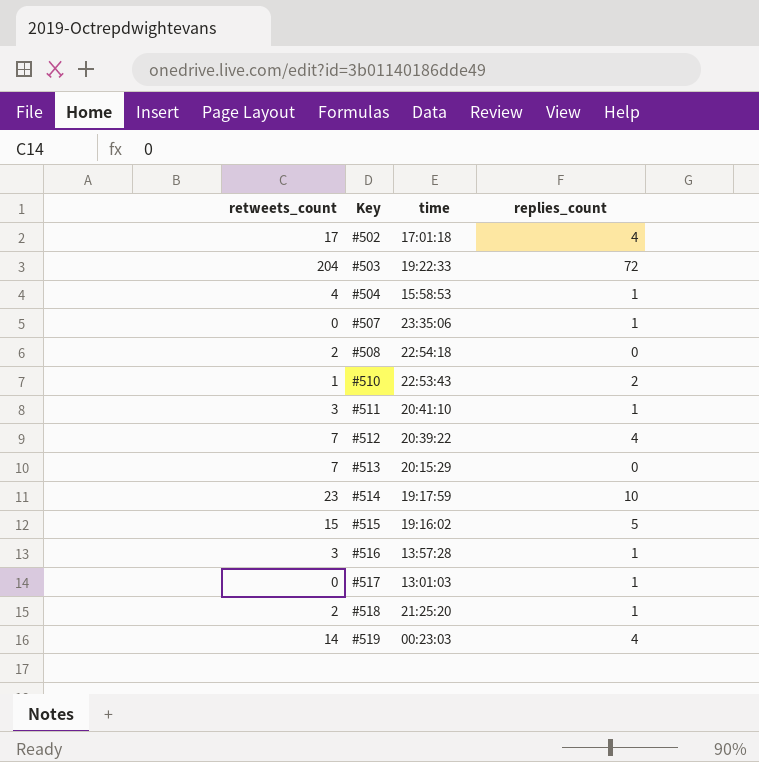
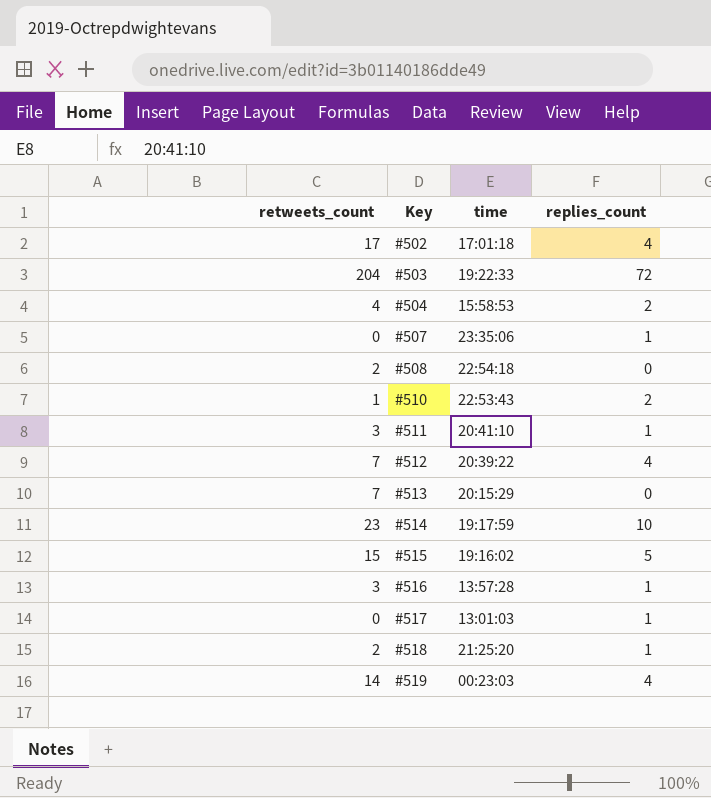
#504 | replies_count: 1 -> 2

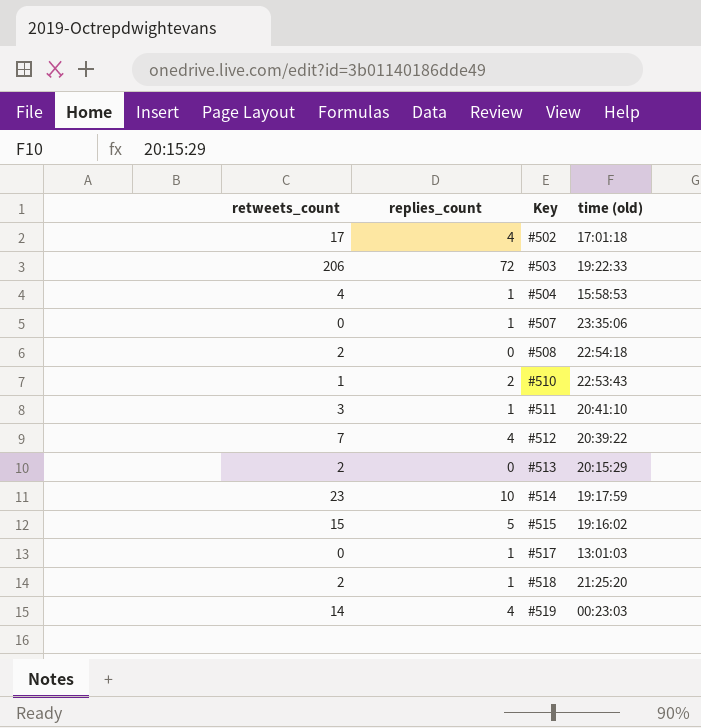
column replies_count | position: 4 -> 2
column name: time -> time (old)
row #516: 3 | 13:57:28 | 1 -> none
#503 | retweets_count: 204 -> 206
#504 | replies_count: 2 -> 1
#513 | retweets_count: 7 -> 2

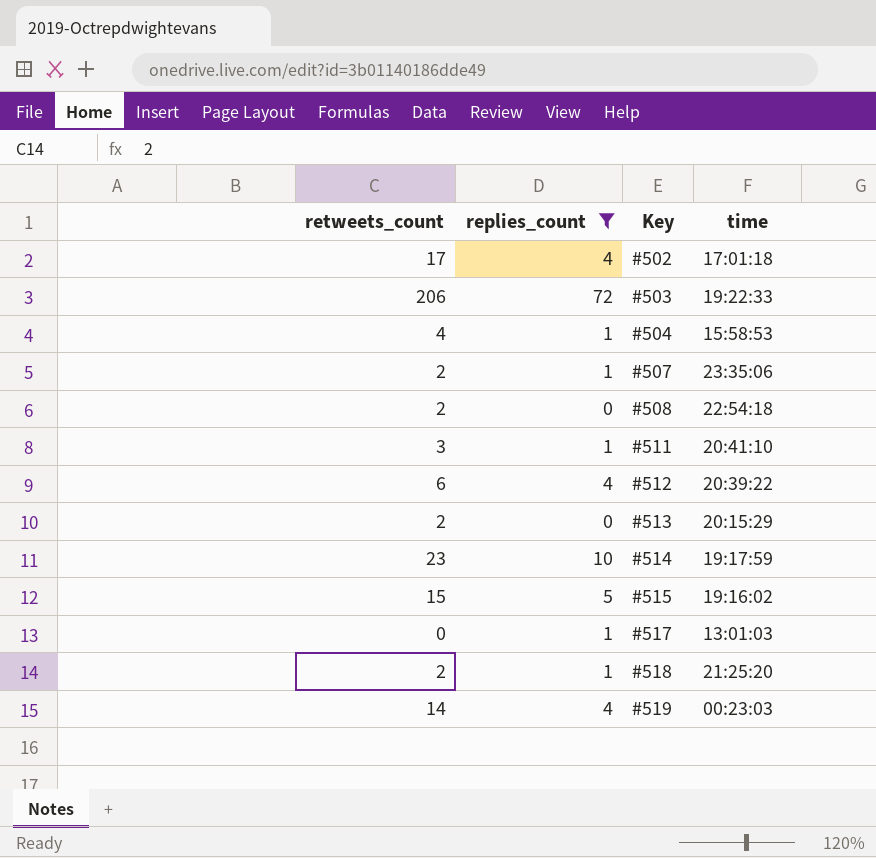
filter: none -> replies_count != 2
column name: time (old) -> time
#507 | retweets_count: 0 -> 2
#512 | retweets_count: 7 -> 6

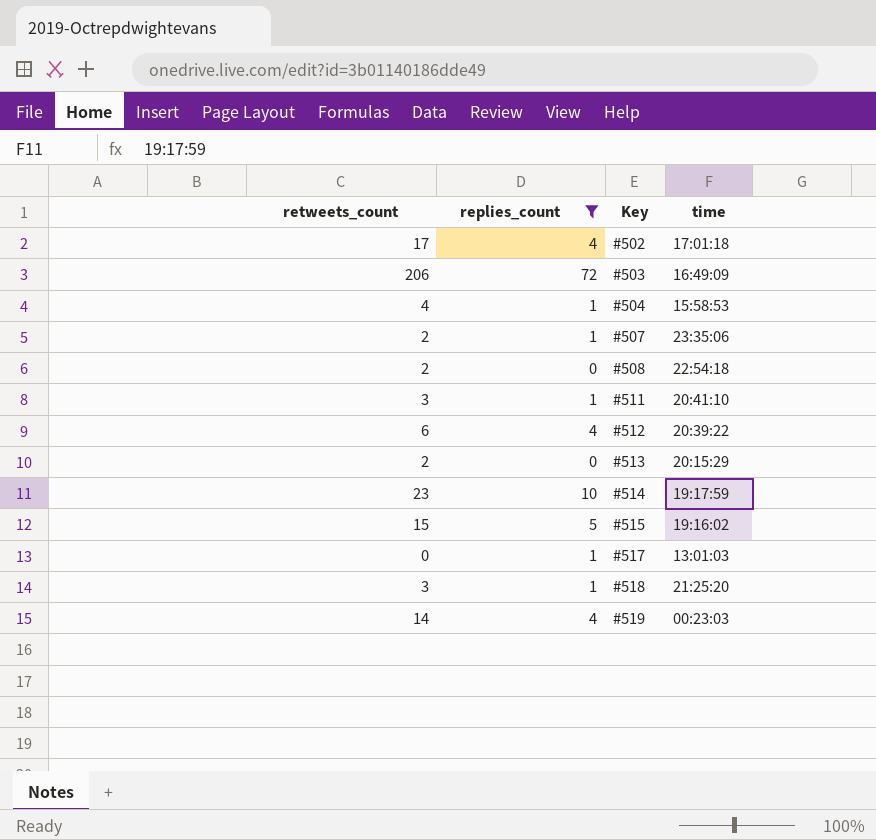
#503 | time: 19:22:33 -> 16:49:09
#518 | retweets_count: 2 -> 3

